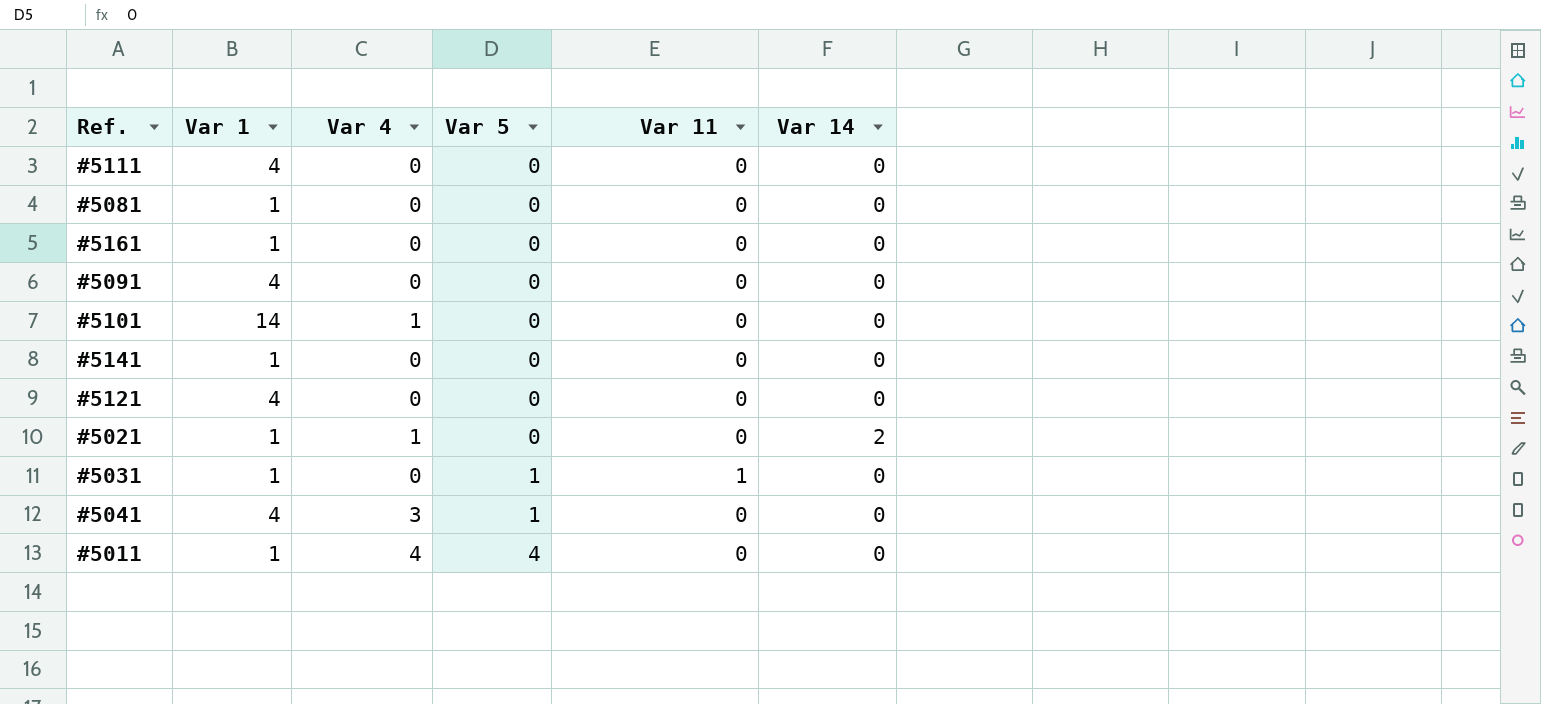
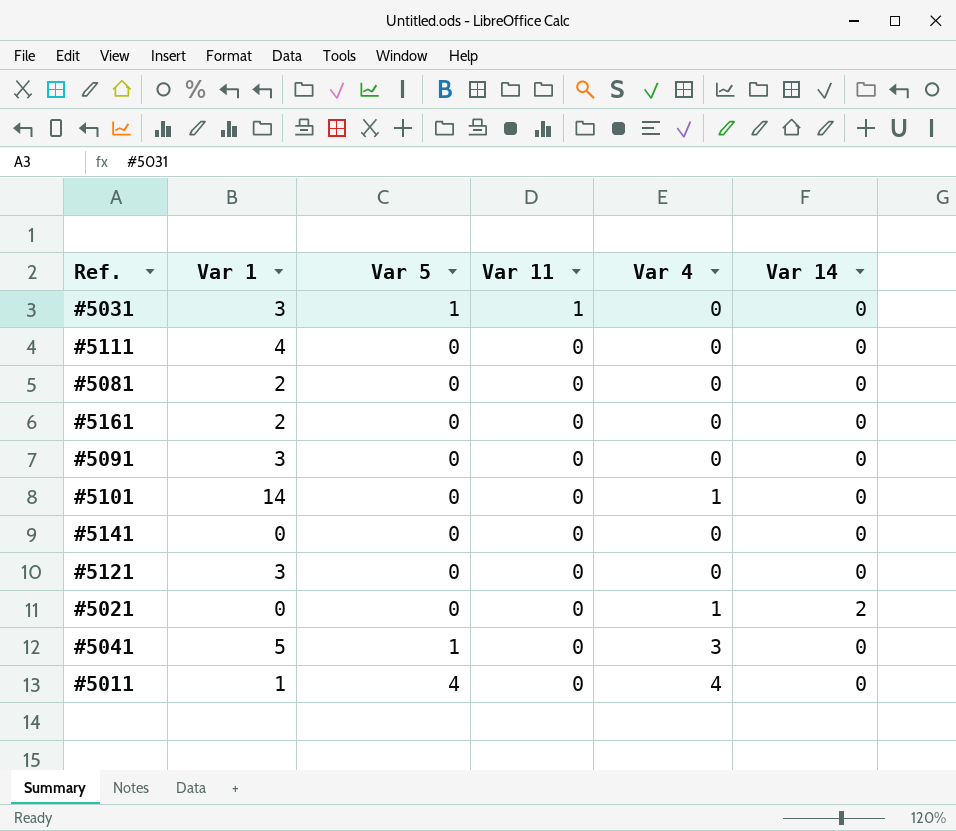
row order: Var 5 ascending -> Var 11 descending
column Var 4 | position: 3 -> 5
#5031 | Var 1: 1 -> 3
#5081 | Var 1: 1 -> 2
#5161 | Var 1: 1 -> 2
#5091 | Var 1: 4 -> 3
#5141 | Var 1: 1 -> 0
#5121 | Var 1: 4 -> 3
#5021 | Var 1: 1 -> 0
#5041 | Var 1: 4 -> 5

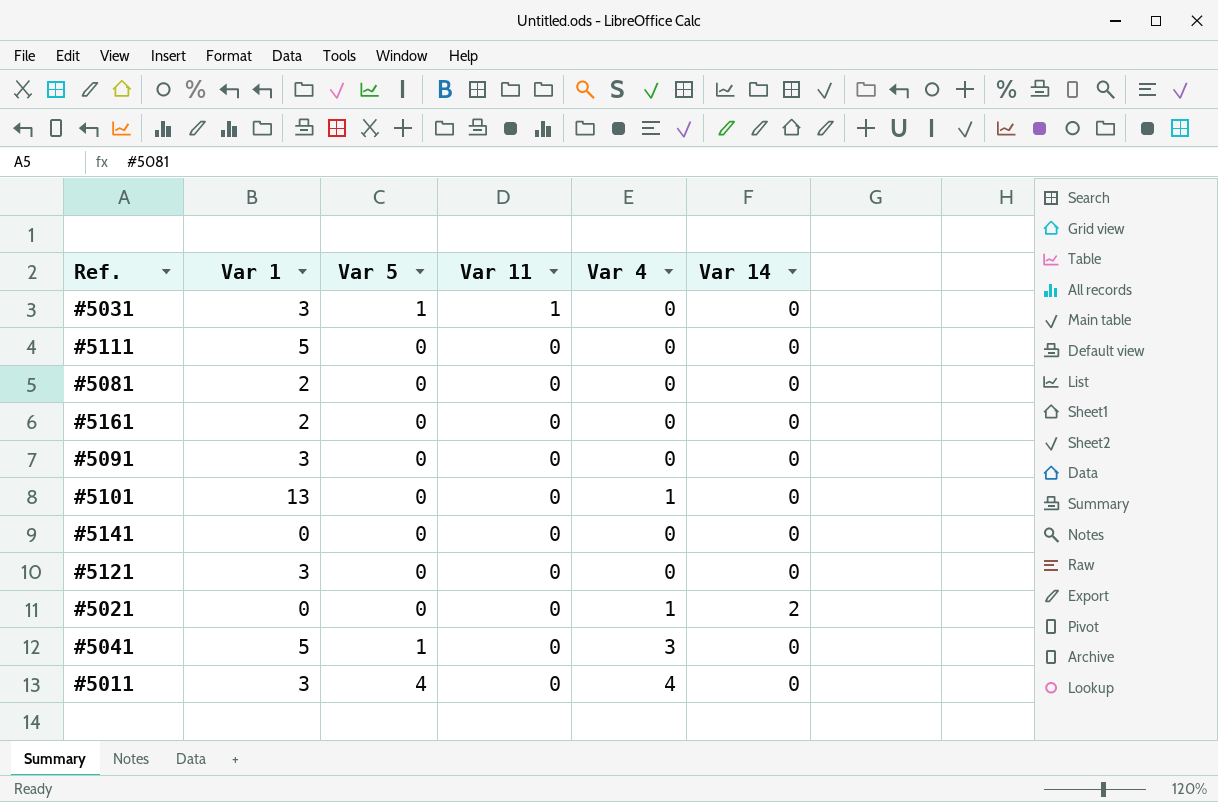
#5111 | Var 1: 4 -> 5
#5101 | Var 1: 14 -> 13
#5011 | Var 1: 1 -> 3

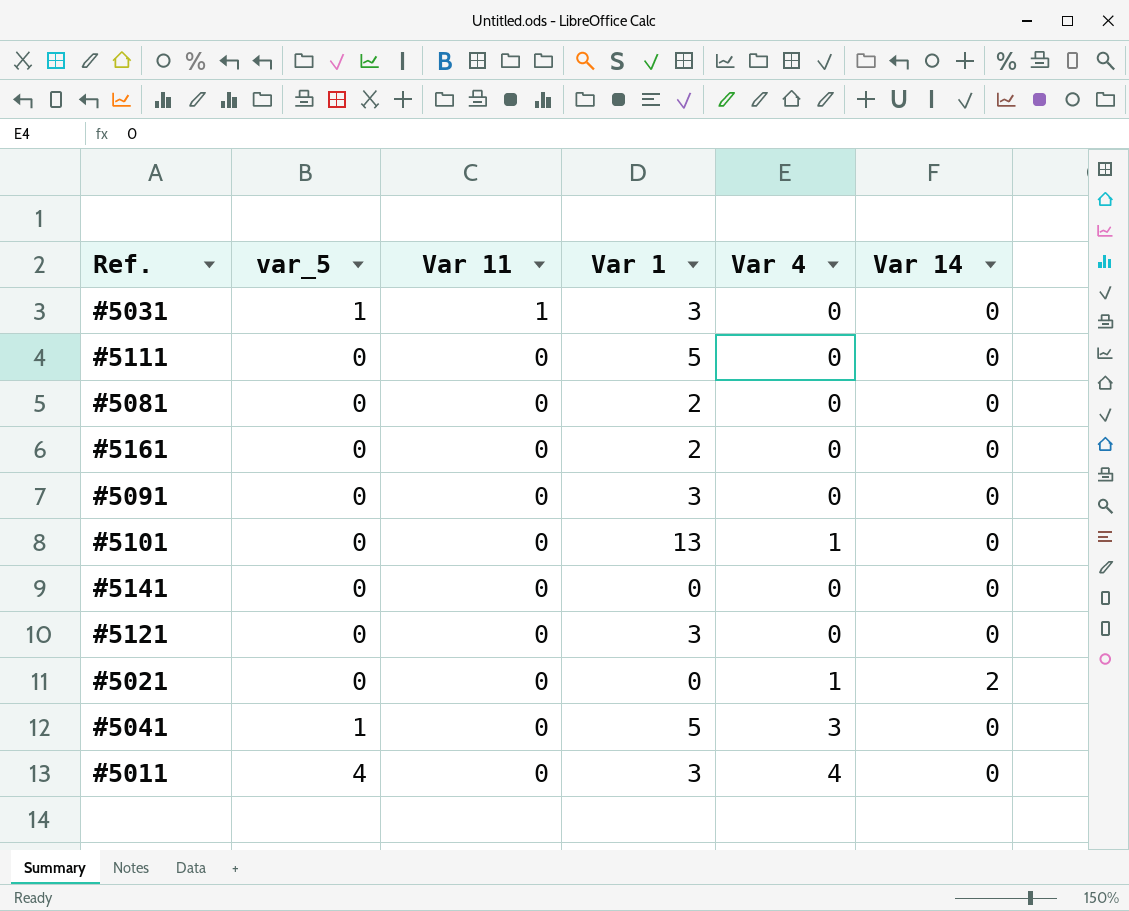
column name: Var 5 -> var_5
column Var 1 | position: 2 -> 4

